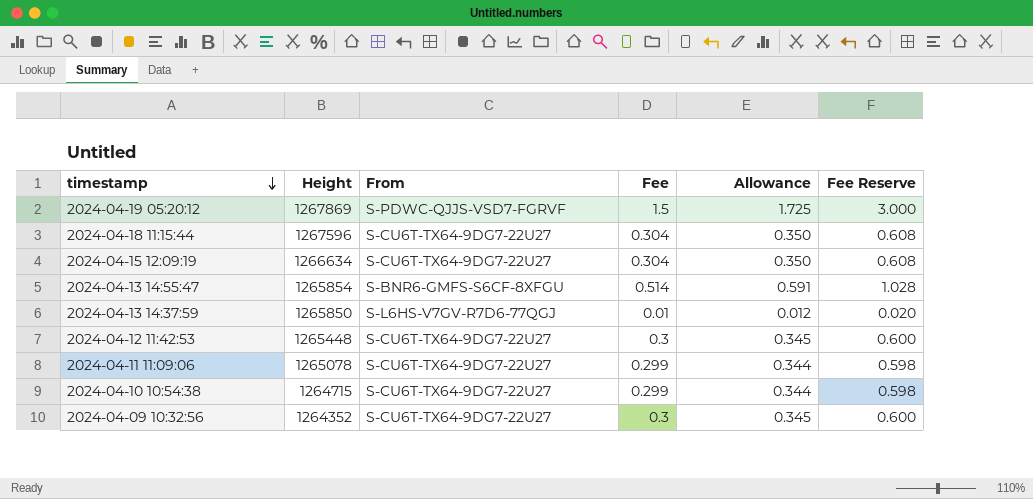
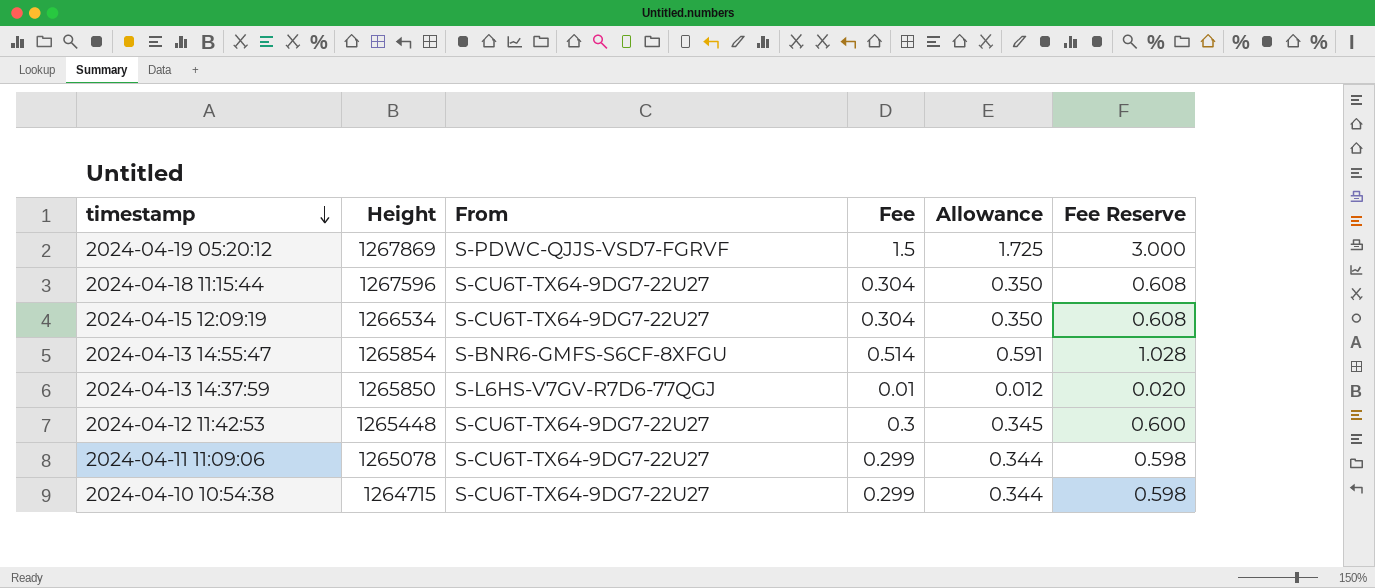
row 2024-04-09 10:32:56: 1264352 | S-CU6T-TX64-9DG7-22U27 | 0.3 | 0.345 | 0.600 -> none
2024-04-15 12:09:19 | Height: 1266634 -> 1266534

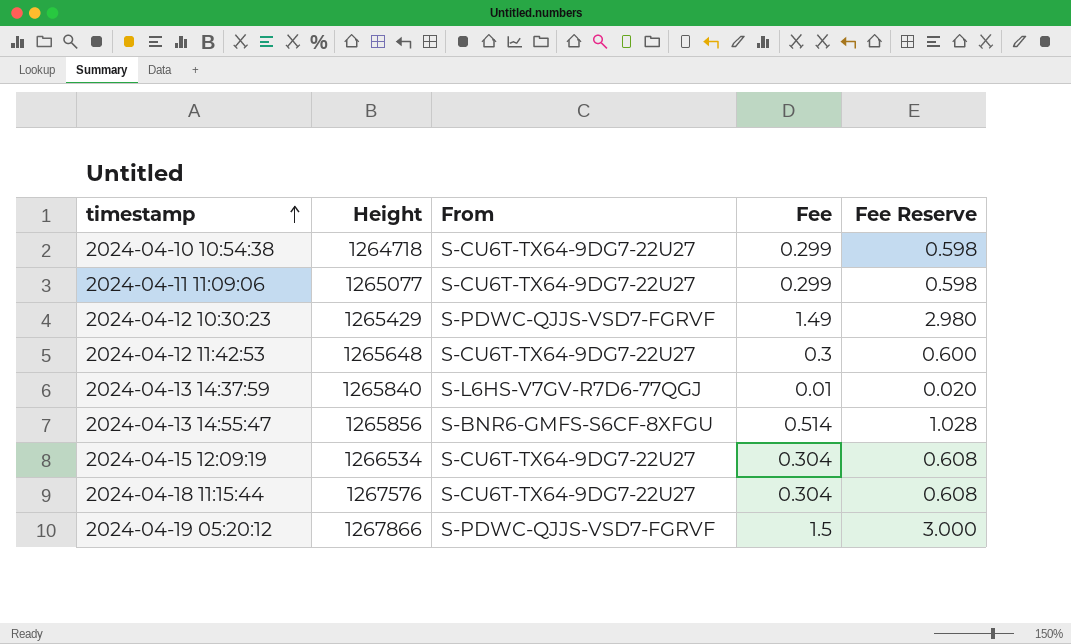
row order: timestamp descending -> timestamp ascending
column Allowance | formula: [Fee] * 1.15 -> none
2024-04-10 10:54:38 | Height: 1264715 -> 1264718
2024-04-11 11:09:06 | Height: 1265078 -> 1265077
row 2024-04-12 10:30:23: none -> 1265429 | S-PDWC-QJJS-VSD7-FGRVF | 1.49 | 2.980
2024-04-12 11:42:53 | Height: 1265448 -> 1265648
2024-04-13 14:37:59 | Height: 1265850 -> 1265840
2024-04-13 14:55:47 | Height: 1265854 -> 1265856
2024-04-18 11:15:44 | Height: 1267596 -> 1267576
2024-04-19 05:20:12 | Height: 1267869 -> 1267866

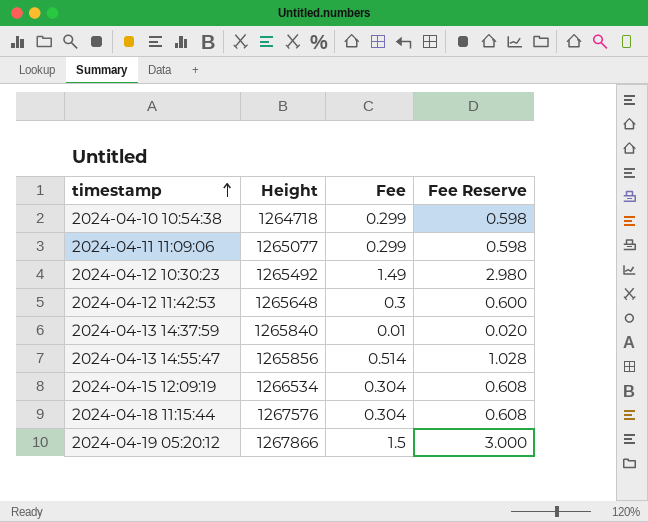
column From | position: 3 -> none
2024-04-12 10:30:23 | Height: 1265429 -> 1265492

